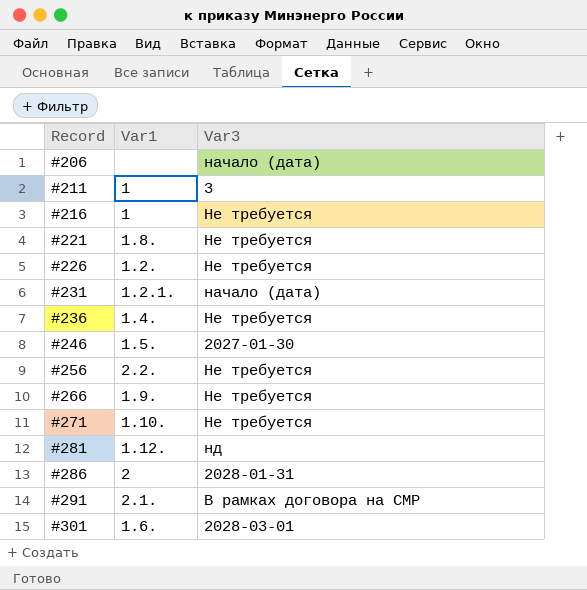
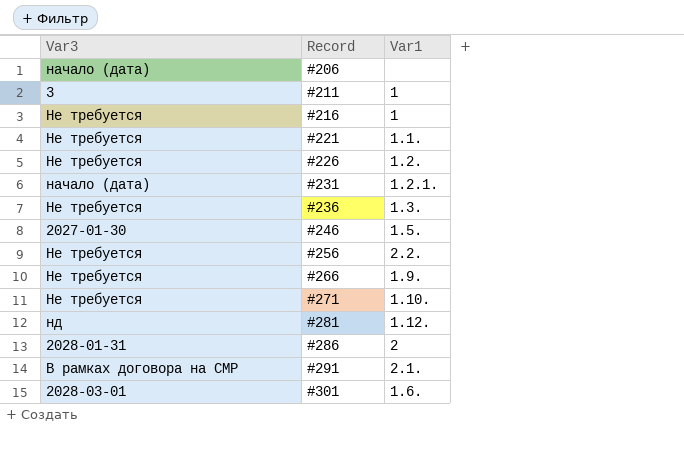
column Var3 | position: 3 -> 1
#221 | Var1: 1.8. -> 1.1.
#236 | Var1: 1.4. -> 1.3.

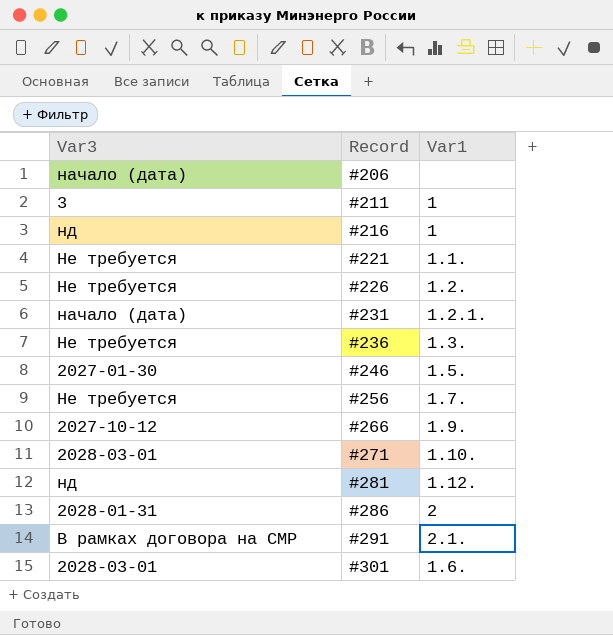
#216 | Var3: Не требуется -> нд
#256 | Var1: 2.2. -> 1.7.
#266 | Var3: Не требуется -> 2027-10-12
#271 | Var3: Не требуется -> 2028-03-01

